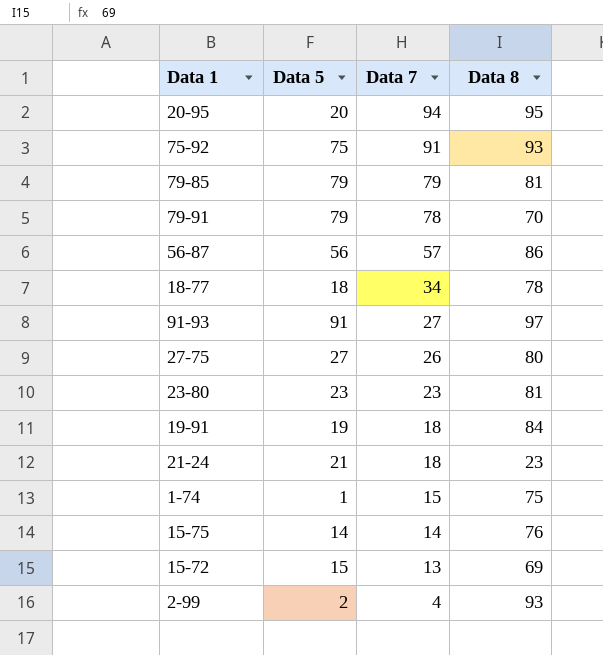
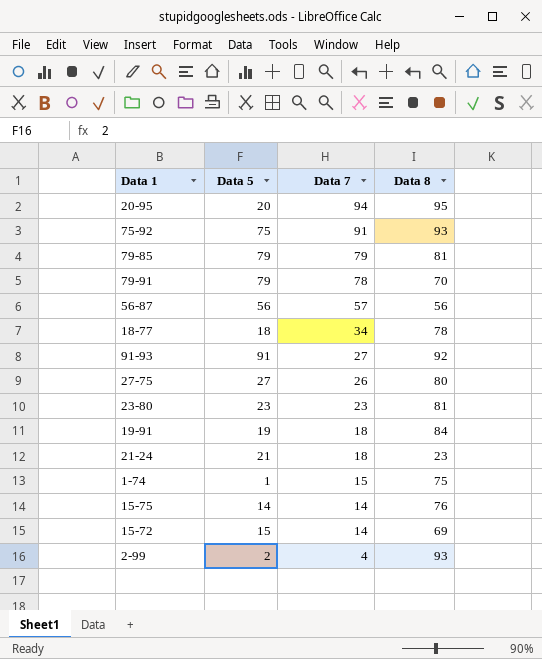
56-87 | Data 8: 86 -> 56
91-93 | Data 8: 97 -> 92
15-72 | Data 7: 13 -> 14

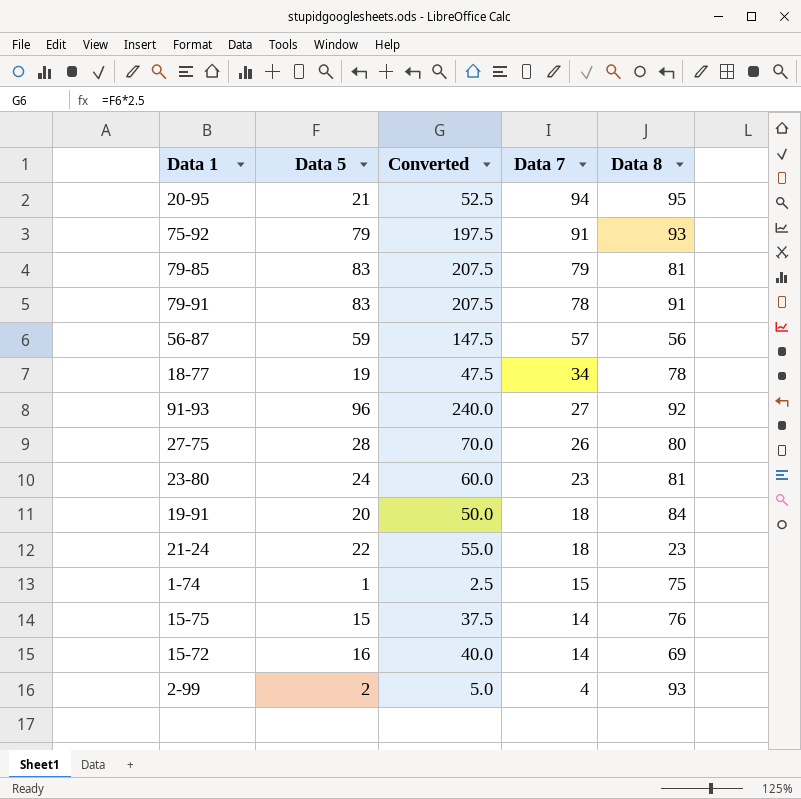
column Converted | formula: none -> [Data 5] * 2.5
20-95 | Data 5: 20 -> 21
75-92 | Data 5: 75 -> 79
79-85 | Data 5: 79 -> 83
79-91 | Data 5: 79 -> 83
79-91 | Data 8: 70 -> 91
56-87 | Data 5: 56 -> 59
18-77 | Data 5: 18 -> 19
91-93 | Data 5: 91 -> 96
27-75 | Data 5: 27 -> 28
23-80 | Data 5: 23 -> 24
19-91 | Data 5: 19 -> 20
21-24 | Data 5: 21 -> 22
15-75 | Data 5: 14 -> 15
15-72 | Data 5: 15 -> 16

